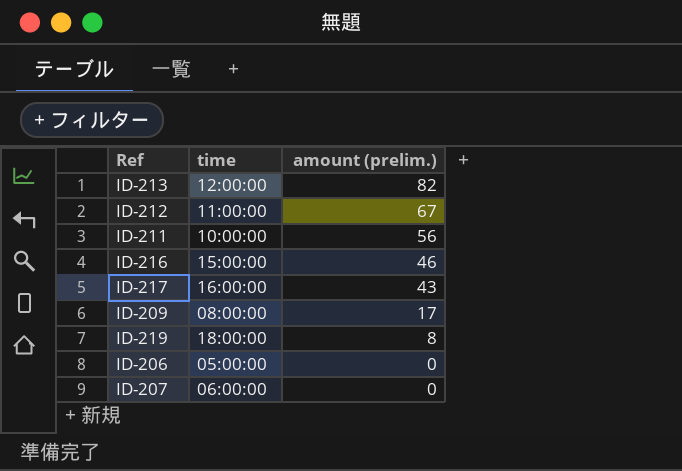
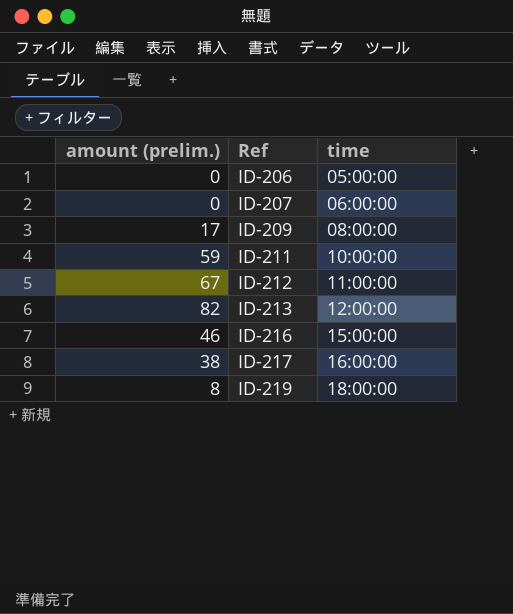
row order: amount (prelim.) descending -> Ref ascending
column amount (prelim.) | position: 3 -> 1
ID-211 | amount (prelim.): 56 -> 59
ID-217 | amount (prelim.): 43 -> 38

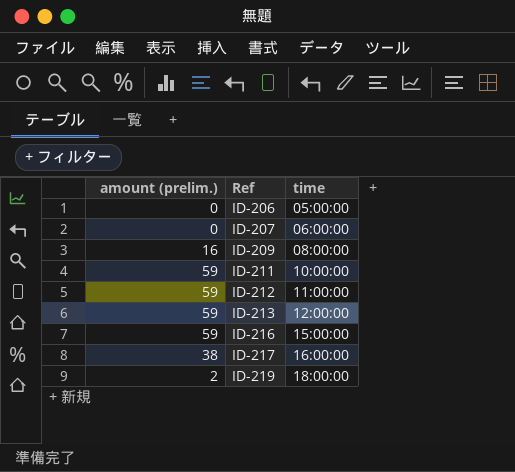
ID-209 | amount (prelim.): 17 -> 16
ID-212 | amount (prelim.): 67 -> 59
ID-213 | amount (prelim.): 82 -> 59
ID-216 | amount (prelim.): 46 -> 59
ID-219 | amount (prelim.): 8 -> 2

